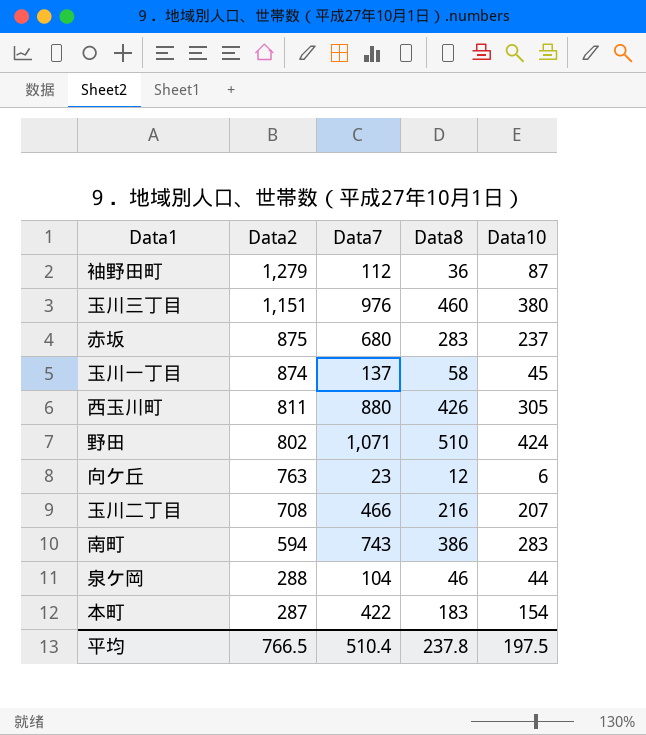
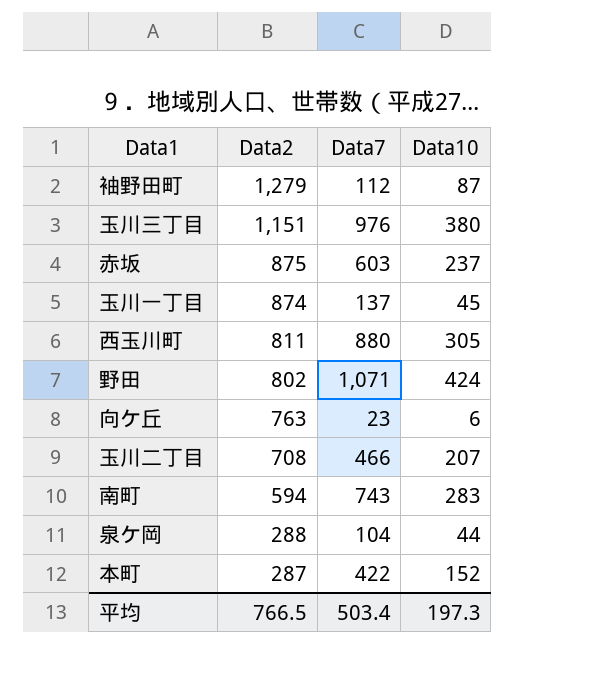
column Data8 | position: 4 -> none
赤坂 | Data7: 680 -> 603
本町 | Data10: 154 -> 152
平均 | Data7: 510.4 -> 503.4
平均 | Data10: 197.5 -> 197.3

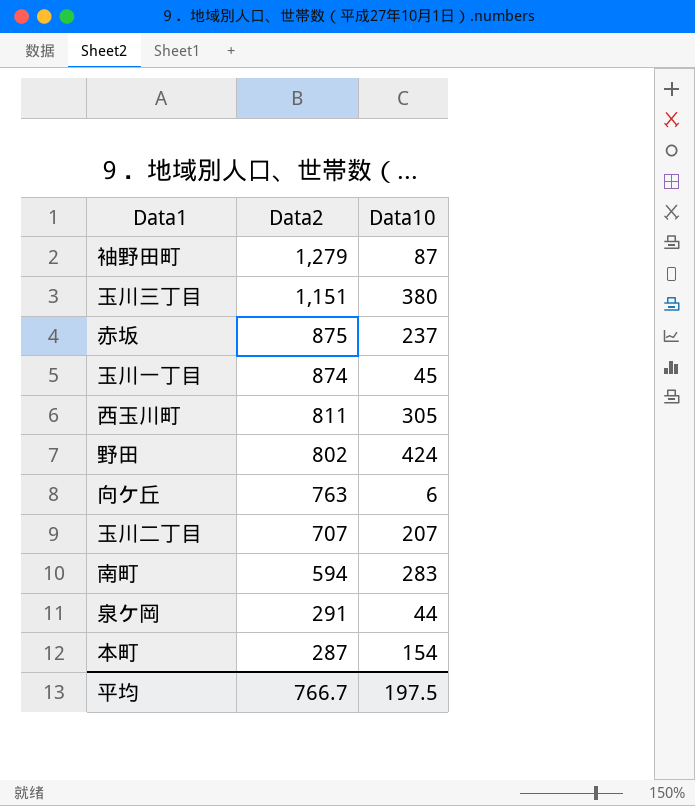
column Data7 | position: 3 -> none
玉川二丁目 | Data2: 708 -> 707
泉ケ岡 | Data2: 288 -> 291
本町 | Data10: 152 -> 154
平均 | Data2: 766.5 -> 766.7
平均 | Data10: 197.3 -> 197.5

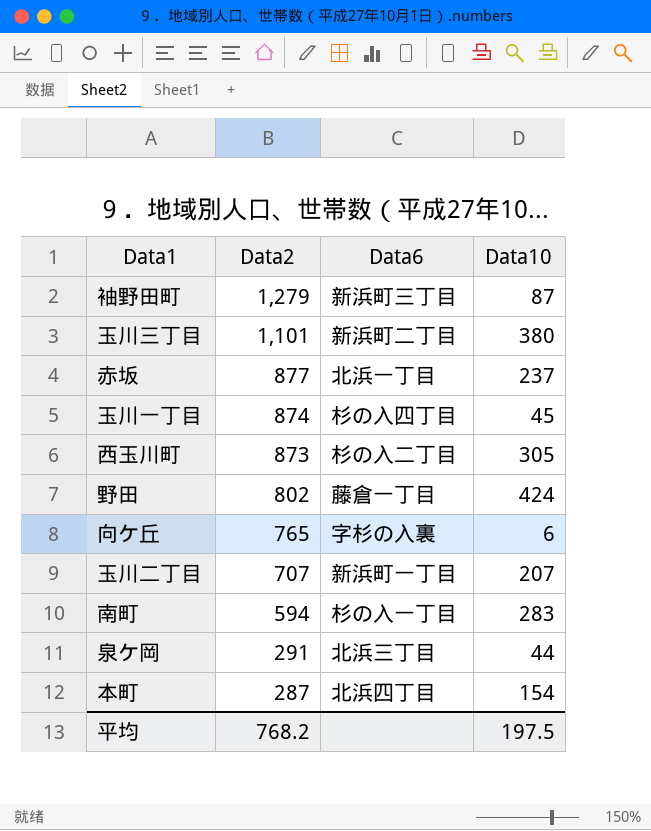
column Data6 | position: none -> 3
玉川三丁目 | Data2: 1,151 -> 1,101
赤坂 | Data2: 875 -> 877
西玉川町 | Data2: 811 -> 873
向ケ丘 | Data2: 763 -> 765
平均 | Data2: 766.7 -> 768.2

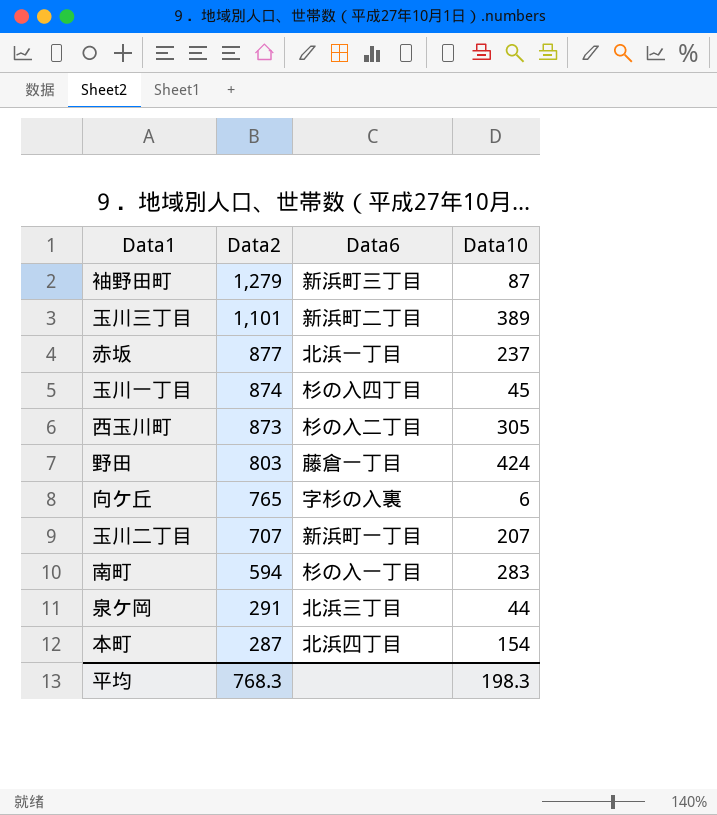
玉川三丁目 | Data10: 380 -> 389
野田 | Data2: 802 -> 803
平均 | Data2: 768.2 -> 768.3
平均 | Data10: 197.5 -> 198.3

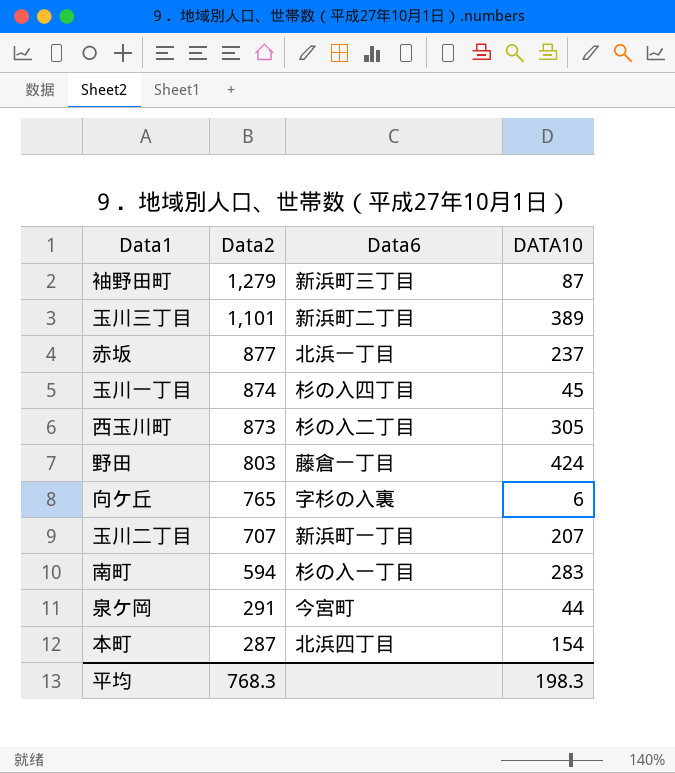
column name: Data10 -> DATA10
泉ケ岡 | Data6: 北浜三丁目 -> 今宮町

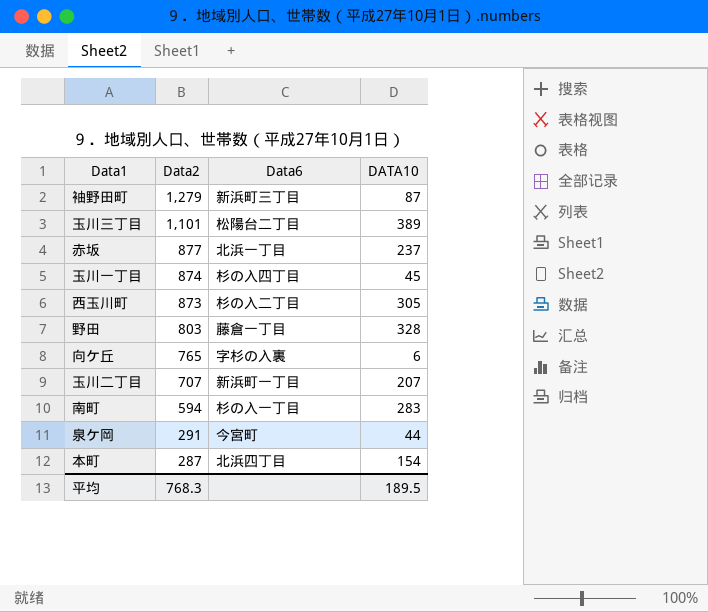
玉川三丁目 | Data6: 新浜町二丁目 -> 松陽台二丁目
野田 | DATA10: 424 -> 328
平均 | DATA10: 198.3 -> 189.5

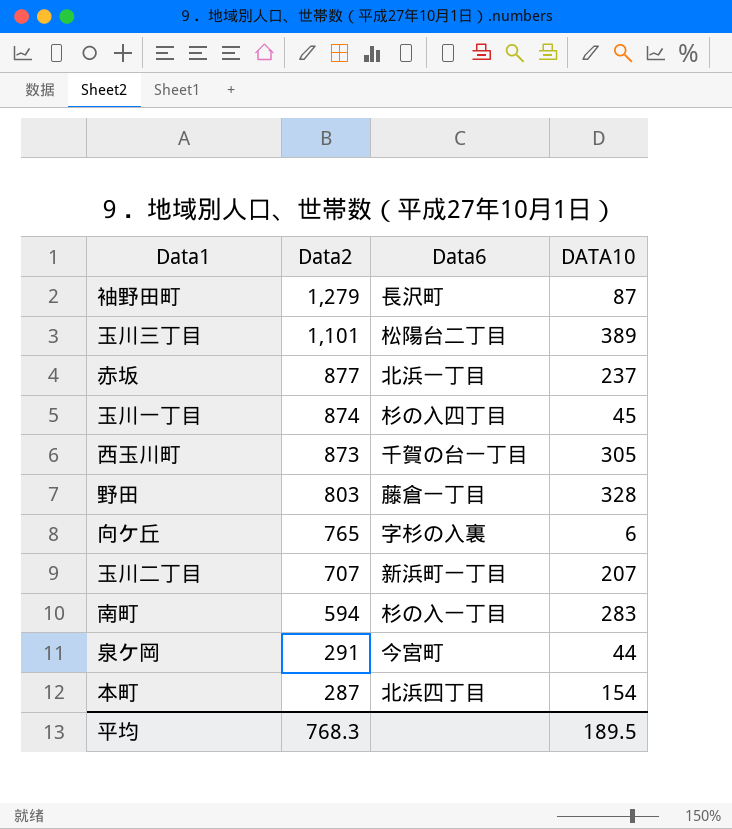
袖野田町 | Data6: 新浜町三丁目 -> 長沢町
西玉川町 | Data6: 杉の入二丁目 -> 千賀の台一丁目

